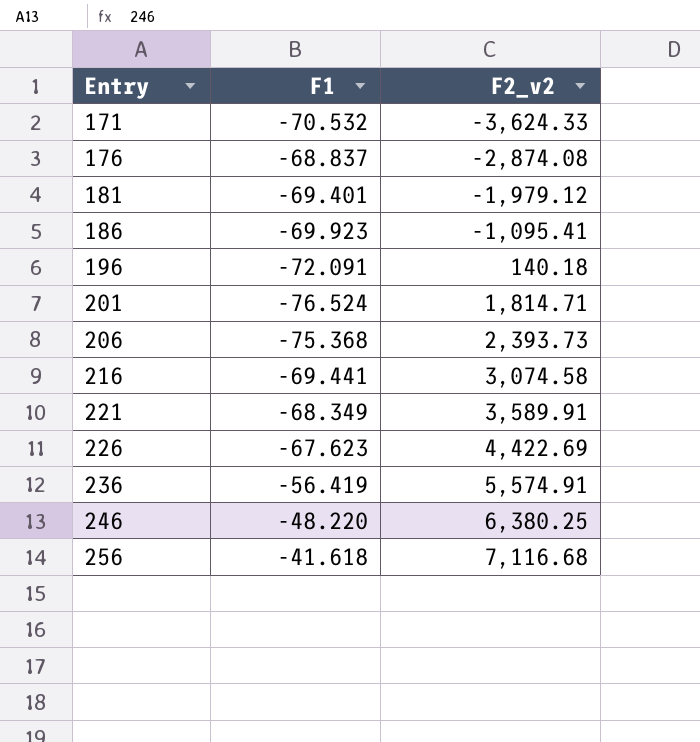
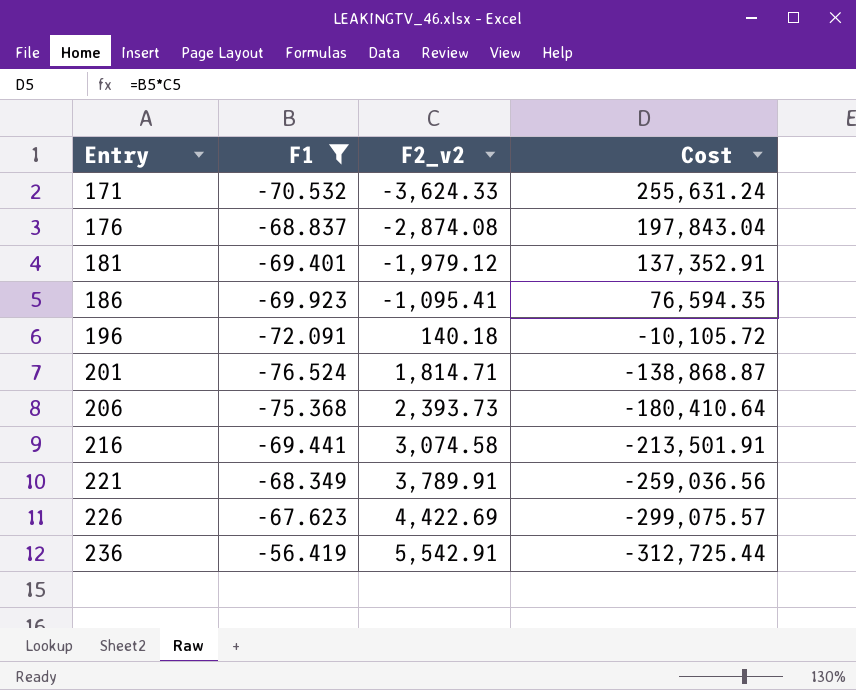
filter: none -> F1 <= -56.419
column Cost | formula: none -> [F1] * [F2_v2]
221 | F2_v2: 3,589.91 -> 3,789.91
236 | F2_v2: 5,574.91 -> 5,542.91

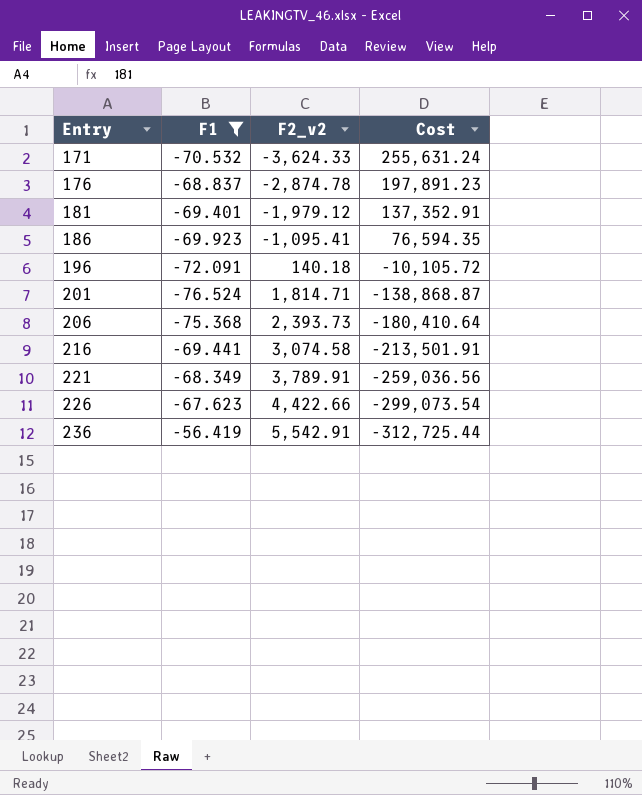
176 | F2_v2: -2,874.08 -> -2,874.78
176 | Cost: 197,843.04 -> 197,891.23
226 | F2_v2: 4,422.69 -> 4,422.66
226 | Cost: -299,075.57 -> -299,073.54

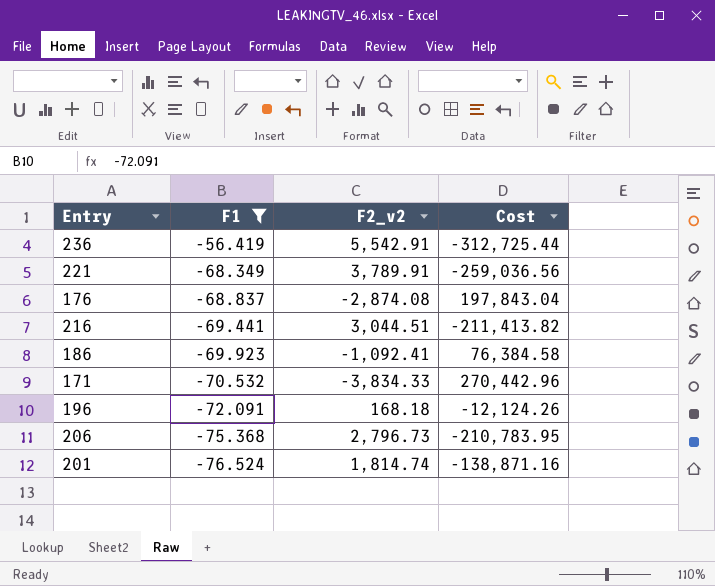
row order: Entry ascending -> F1 descending
row 181: -69.401 | -1,979.12 | 137,352.91 -> none
row 226: -67.623 | 4,422.66 | -299,073.54 -> none
176 | F2_v2: -2,874.78 -> -2,874.08
176 | Cost: 197,891.23 -> 197,843.04
216 | F2_v2: 3,074.58 -> 3,044.51
216 | Cost: -213,501.91 -> -211,413.82
186 | F2_v2: -1,095.41 -> -1,092.41
186 | Cost: 76,594.35 -> 76,384.58
171 | F2_v2: -3,624.33 -> -3,834.33
171 | Cost: 255,631.24 -> 270,442.96
196 | F2_v2: 140.18 -> 168.18
196 | Cost: -10,105.72 -> -12,124.26
206 | F2_v2: 2,393.73 -> 2,796.73
206 | Cost: -180,410.64 -> -210,783.95
201 | F2_v2: 1,814.71 -> 1,814.74
201 | Cost: -138,868.87 -> -138,871.16

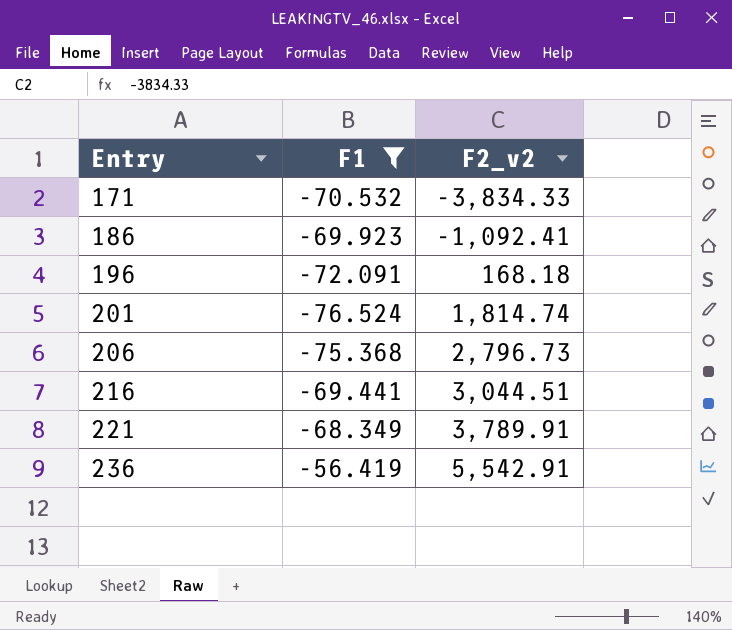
row order: F1 descending -> Entry ascending
column Cost | formula: [F1] * [F2_v2] -> none
row 176: -68.837 | -2,874.08 | 197,843.04 -> none

